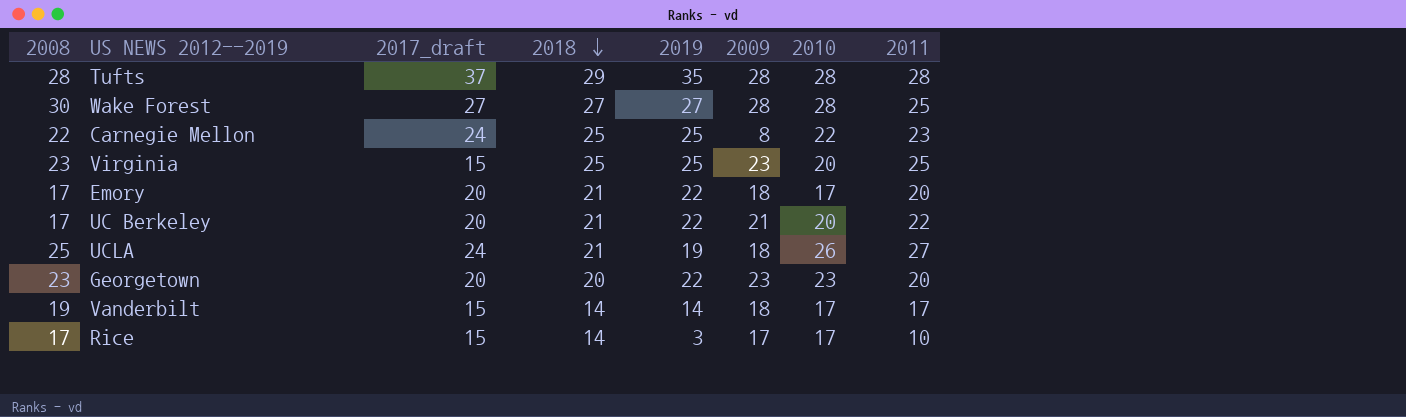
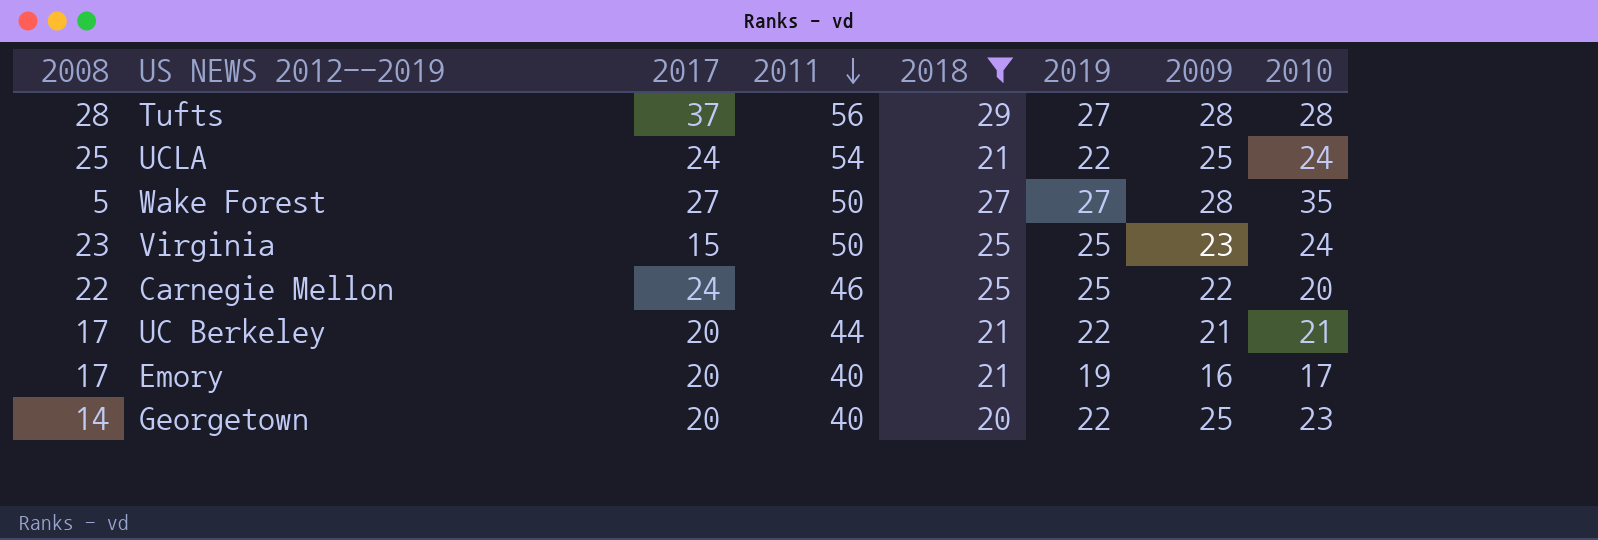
filter: none -> 2018 != 14
row order: 2018 descending -> 2011 descending
column name: 2017_draft -> 2017
column 2011 | position: 8 -> 4
Tufts | 2011: 28 -> 56
Tufts | 2019: 35 -> 27
UCLA | 2011: 27 -> 54
UCLA | 2019: 19 -> 22
UCLA | 2009: 18 -> 25
UCLA | 2010: 26 -> 24
Wake Forest | 2008: 30 -> 5
Wake Forest | 2011: 25 -> 50
Wake Forest | 2010: 28 -> 35
Virginia | 2011: 25 -> 50
Virginia | 2010: 20 -> 24
Carnegie Mellon | 2011: 23 -> 46
Carnegie Mellon | 2009: 8 -> 22
Carnegie Mellon | 2010: 22 -> 20
UC Berkeley | 2011: 22 -> 44
UC Berkeley | 2010: 20 -> 21
Emory | 2011: 20 -> 40
Emory | 2019: 22 -> 19
Emory | 2009: 18 -> 16
Georgetown | 2008: 23 -> 14
Georgetown | 2011: 20 -> 40
Georgetown | 2009: 23 -> 25

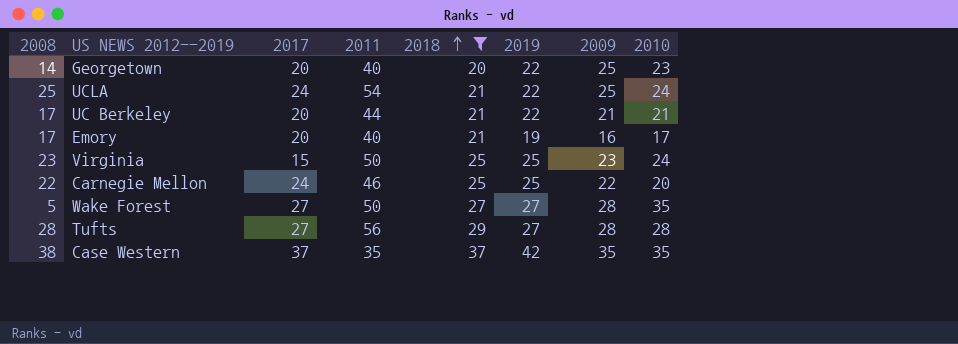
row order: 2011 descending -> 2018 ascending
Tufts | 2017: 37 -> 27
row Case Western: none -> 38 | 37 | 35 | 37 | 42 | 35 | 35

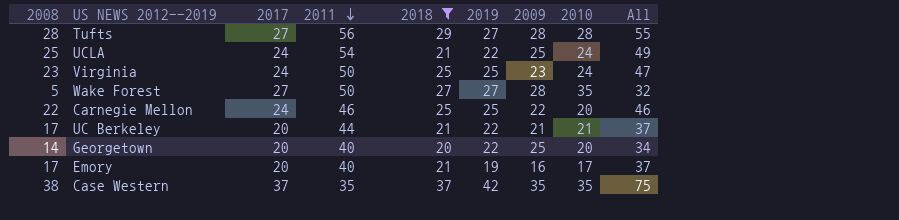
row order: 2018 ascending -> 2011 descending
column All | formula: none -> [2008] + [2017]
Virginia | 2017: 15 -> 24
Georgetown | 2010: 23 -> 20

